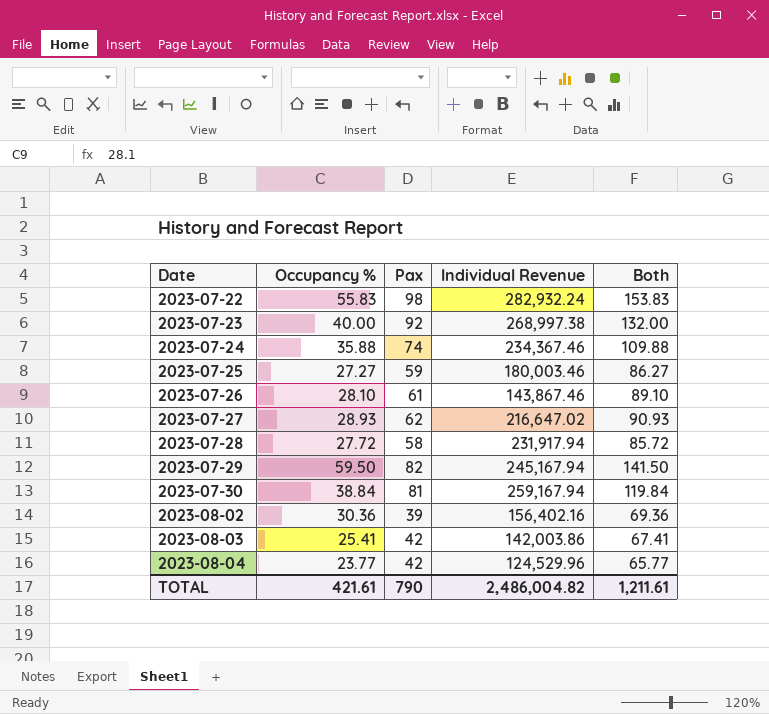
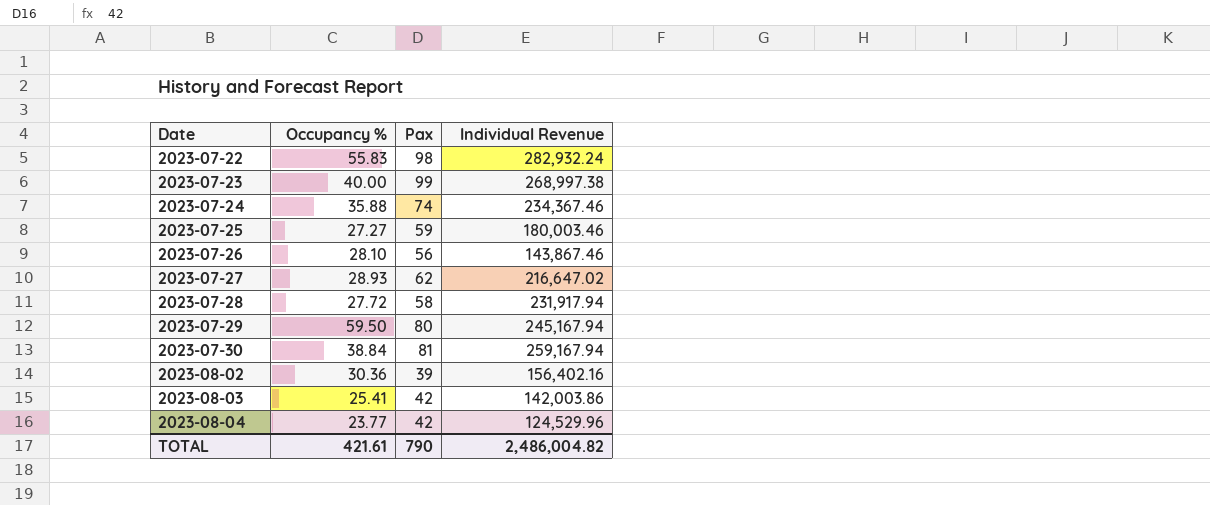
column Both | formula: [Occupancy %] + [Pax] -> none
2023-07-23 | Pax: 92 -> 99
2023-07-26 | Pax: 61 -> 56
2023-07-29 | Pax: 82 -> 80

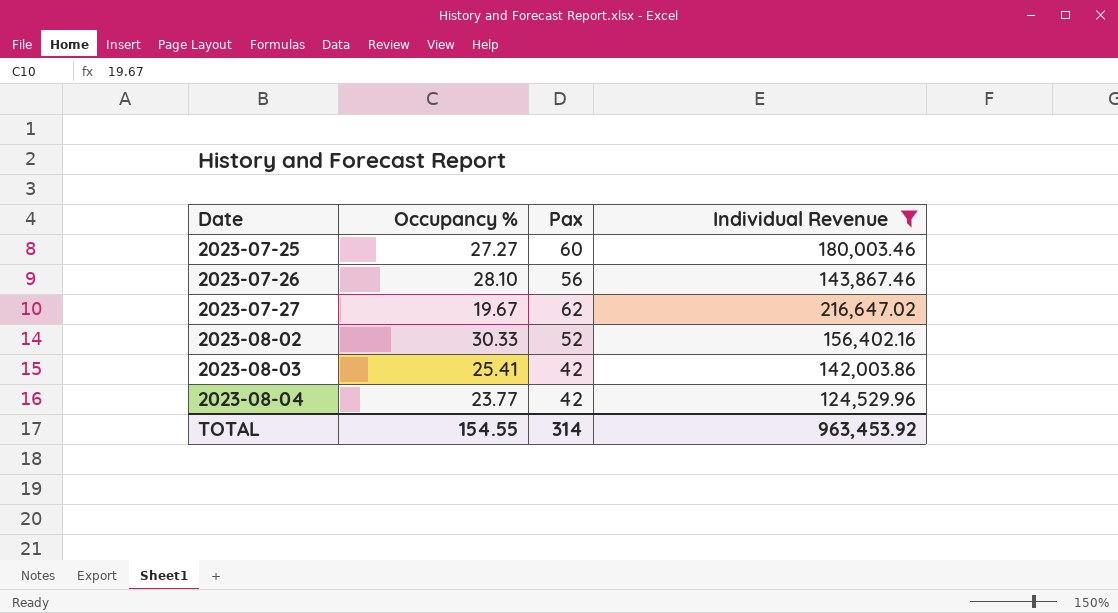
filter: none -> Individual Revenue <= 216,647.02
2023-07-25 | Pax: 59 -> 60
2023-07-27 | Occupancy %: 28.93 -> 19.67
2023-08-02 | Occupancy %: 30.36 -> 30.33
2023-08-02 | Pax: 39 -> 52
TOTAL | Occupancy %: 421.61 -> 154.55
TOTAL | Pax: 790 -> 314
TOTAL | Individual Revenue: 2,486,004.82 -> 963,453.92

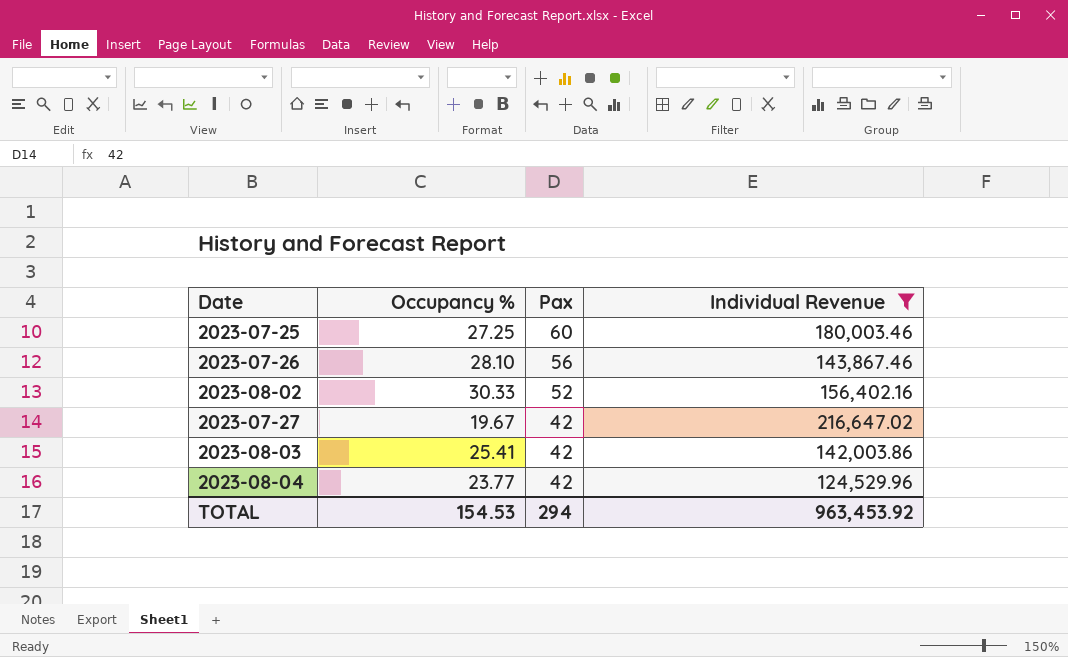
row order: Date ascending -> Pax descending
2023-07-25 | Occupancy %: 27.27 -> 27.25
2023-07-27 | Pax: 62 -> 42
TOTAL | Occupancy %: 154.55 -> 154.53
TOTAL | Pax: 314 -> 294

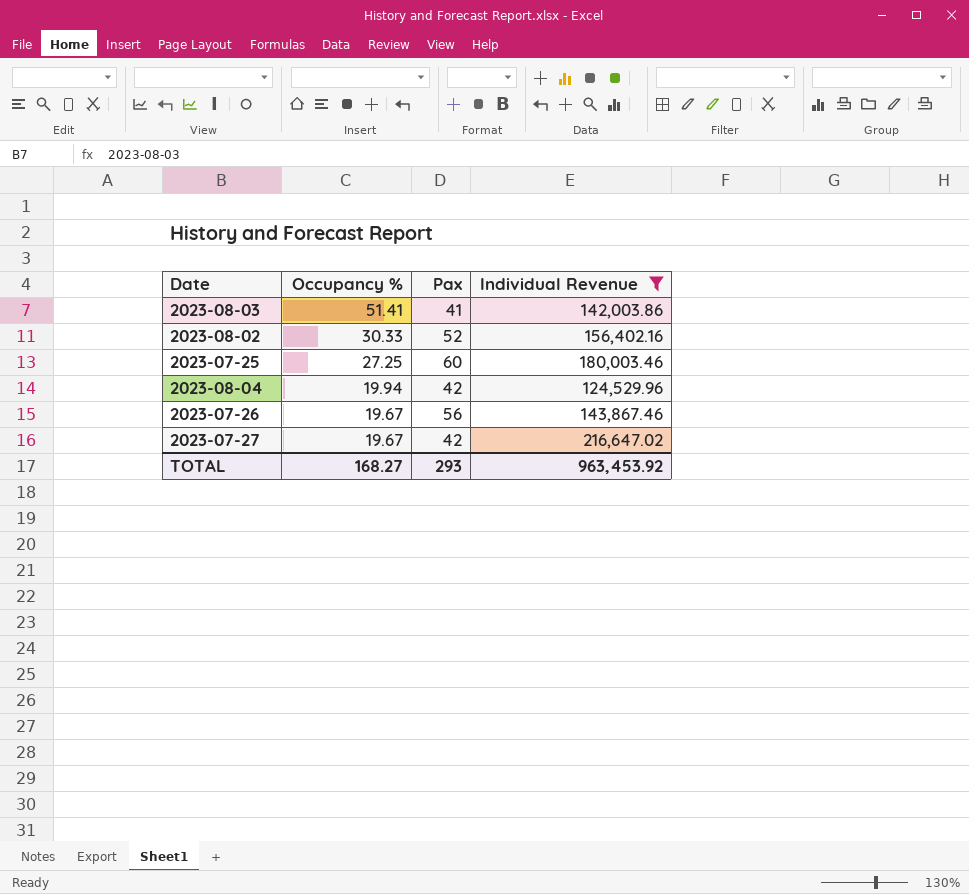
row order: Pax descending -> Occupancy % descending
2023-08-03 | Occupancy %: 25.41 -> 51.41
2023-08-03 | Pax: 42 -> 41
2023-08-04 | Occupancy %: 23.77 -> 19.94
2023-07-26 | Occupancy %: 28.10 -> 19.67
TOTAL | Occupancy %: 154.53 -> 168.27
TOTAL | Pax: 294 -> 293

